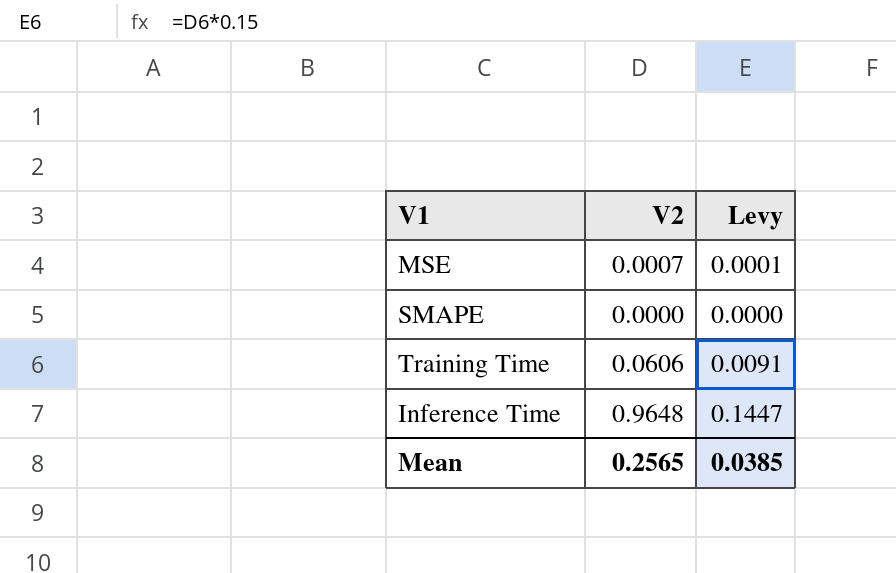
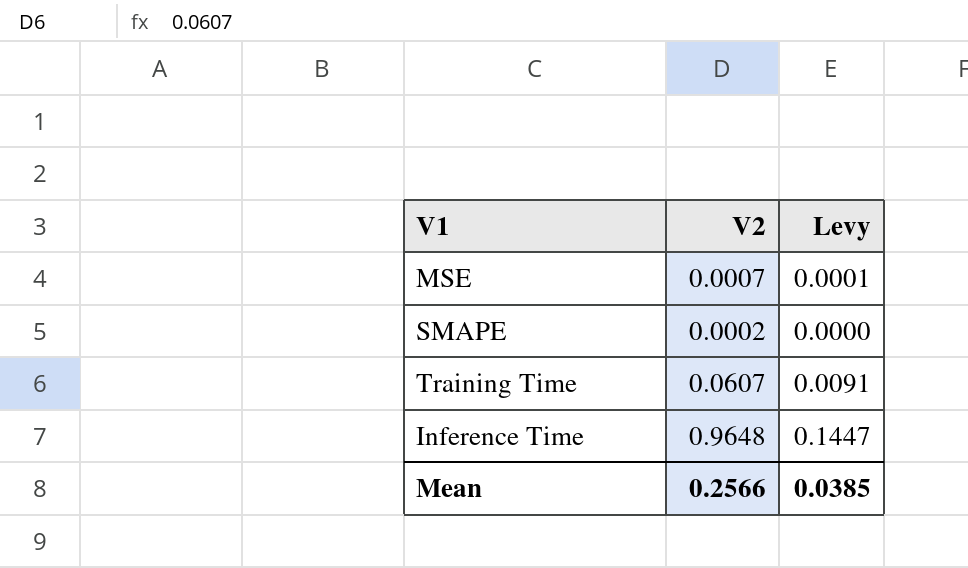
SMAPE | V2: 0.0000 -> 0.0002
Training Time | V2: 0.0606 -> 0.0607
Mean | V2: 0.2565 -> 0.2566

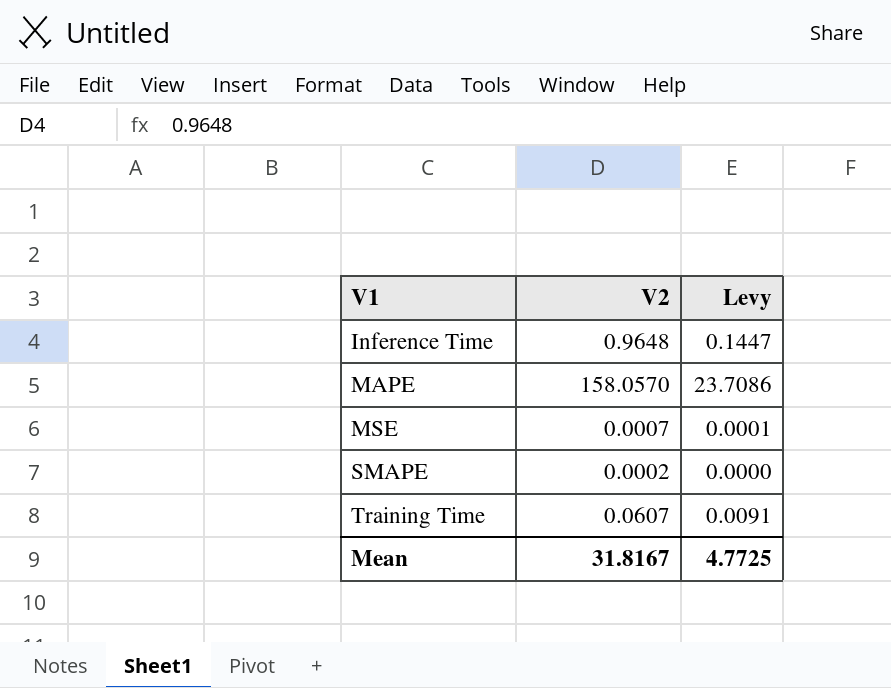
row order: none -> V1 ascending
row MAPE: none -> 158.0570 | 23.7086
Mean | V2: 0.2566 -> 31.8167
Mean | Levy: 0.0385 -> 4.7725

